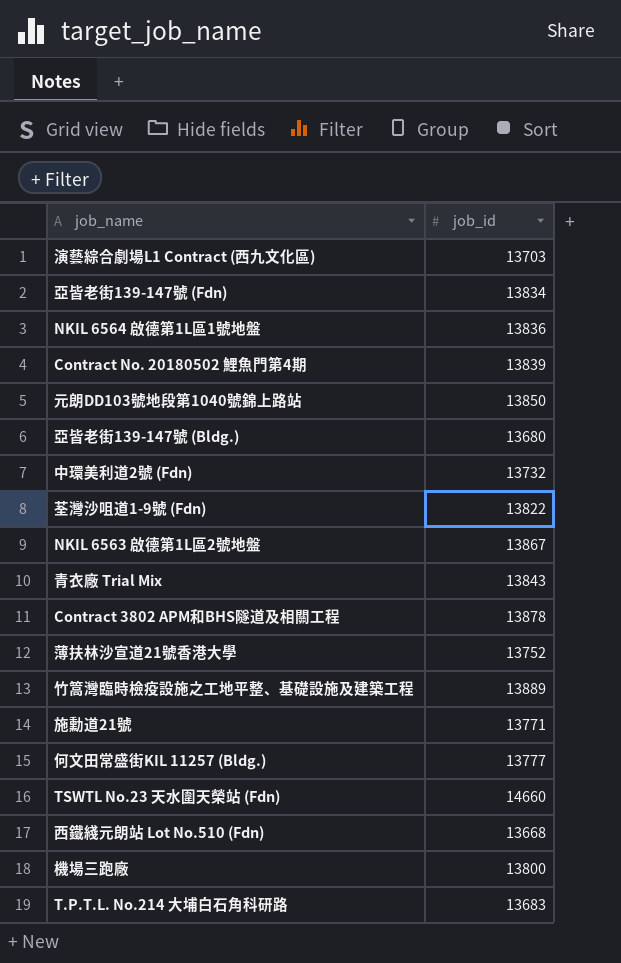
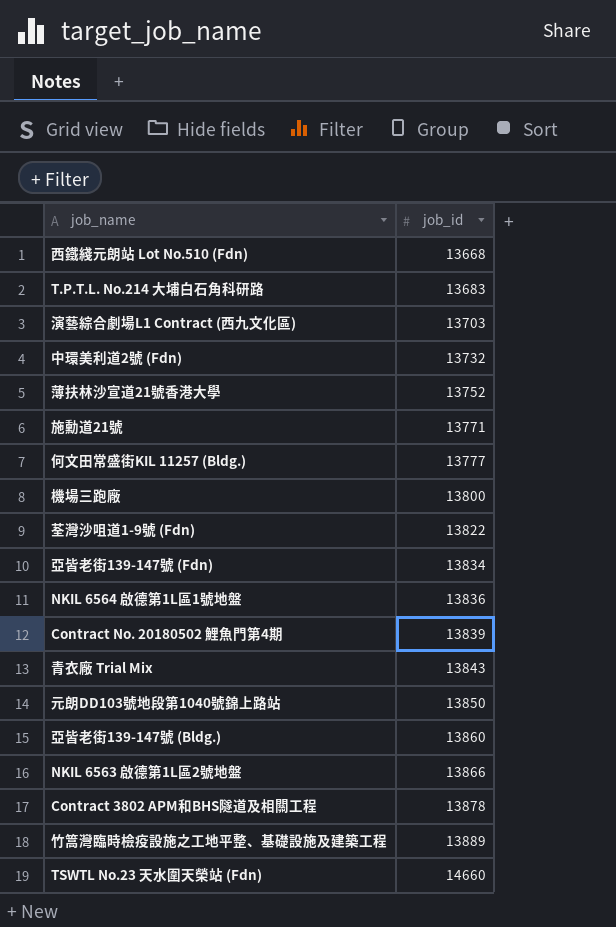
row order: none -> job_id ascending
亞皆老街139-147號 (Bldg.) | job_id: 13680 -> 13860
NKIL 6563 啟德第1L區2號地盤 | job_id: 13867 -> 13866

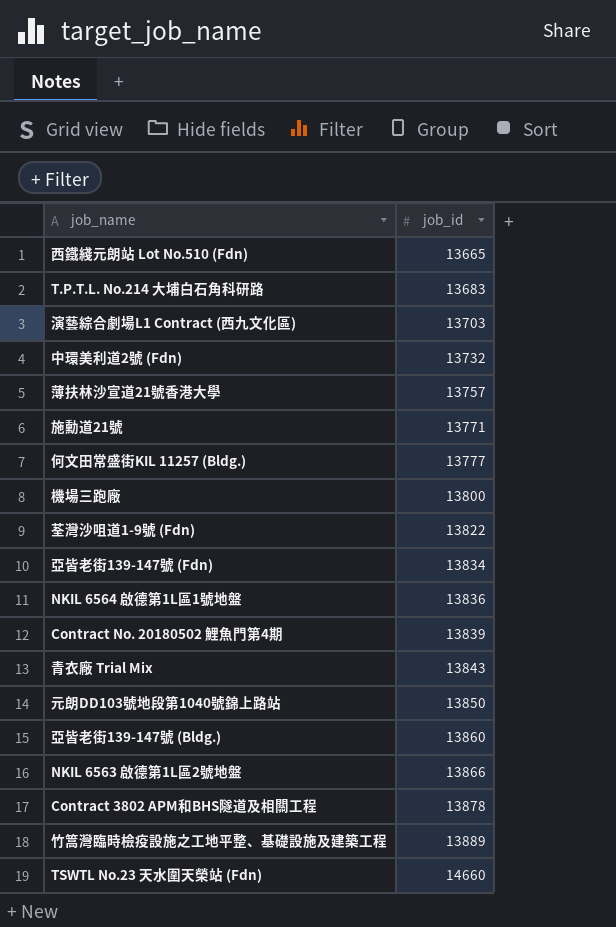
西鐵綫元朗站 Lot No.510 (Fdn) | job_id: 13668 -> 13665
薄扶林沙宣道21號香港大學 | job_id: 13752 -> 13757

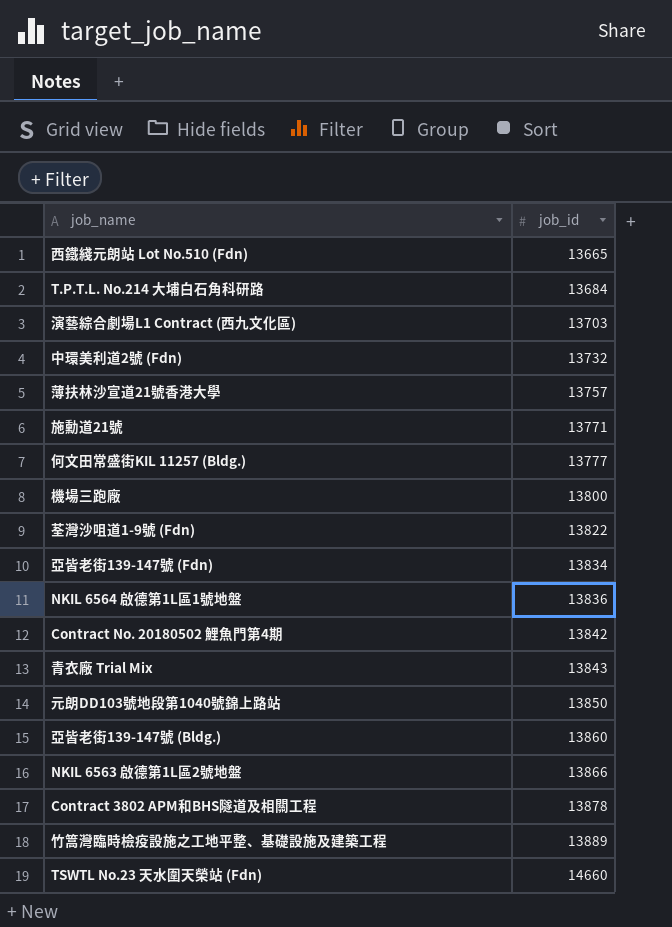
T.P.T.L. No.214 大埔白石角科研路 | job_id: 13683 -> 13684
Contract No. 20180502 鯉魚門第4期 | job_id: 13839 -> 13842

